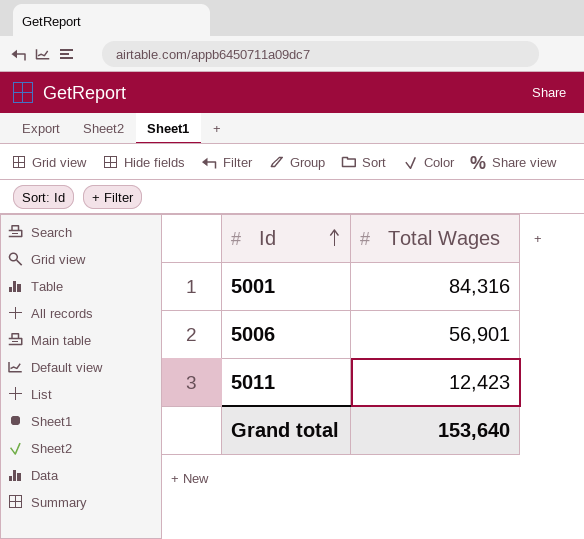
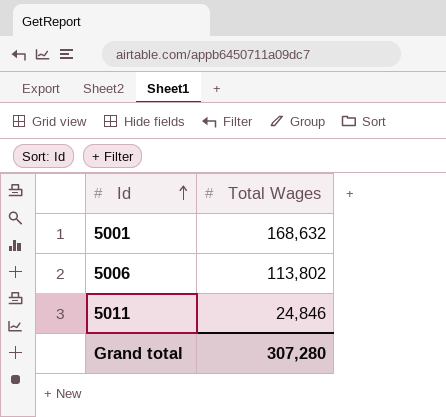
5001 | Total Wages: 84,316 -> 168,632
5006 | Total Wages: 56,901 -> 113,802
5011 | Total Wages: 12,423 -> 24,846
Grand total | Total Wages: 153,640 -> 307,280

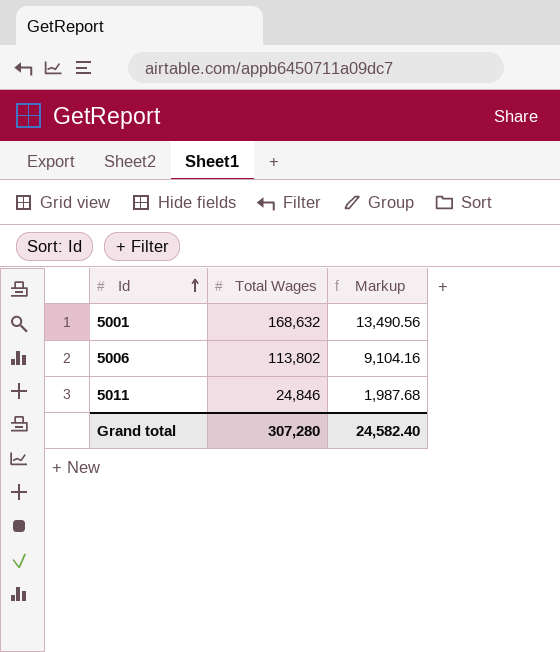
column Markup | formula: none -> [Total Wages] * 0.08

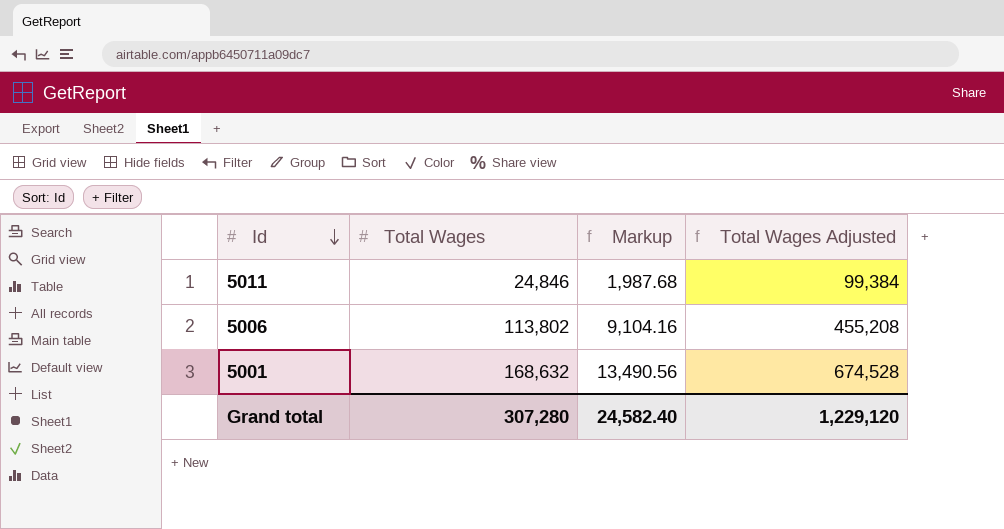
row order: Id ascending -> Id descending
column Total Wages Adjusted | formula: none -> [Total Wages] * 4

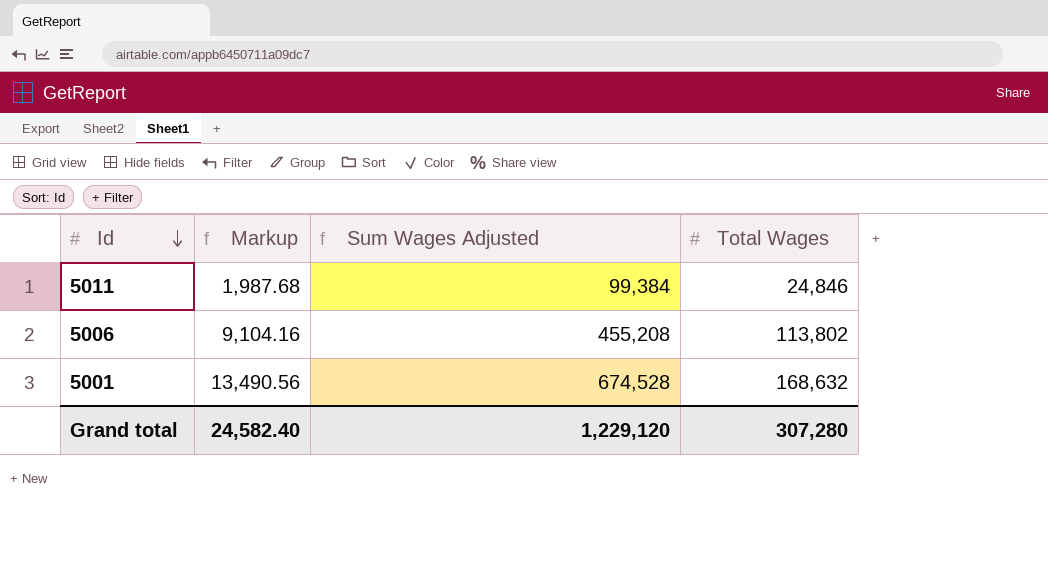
column name: Total Wages Adjusted -> Sum Wages Adjusted
column Total Wages | position: 2 -> 4

